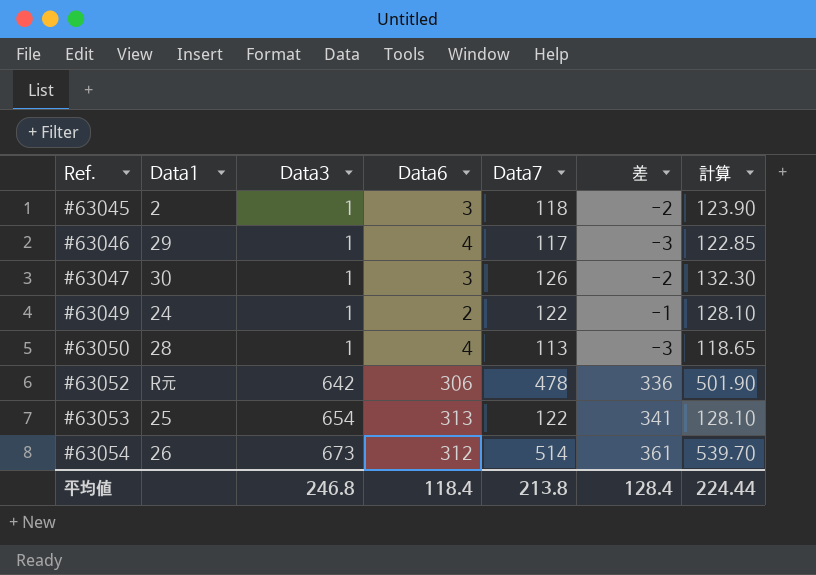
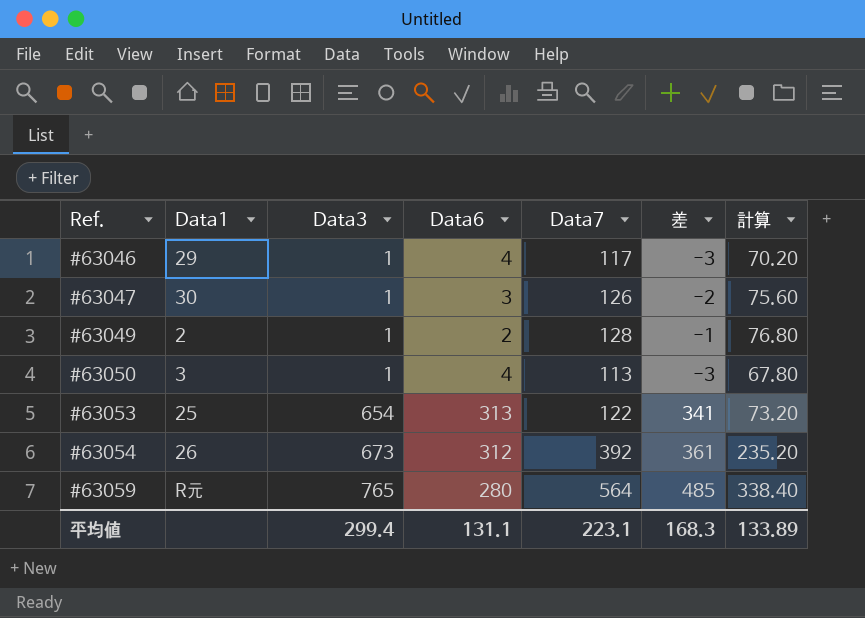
column 計算 | formula: [Data7] * 1.05 -> [Data7] * 0.6
row #63045: 2 | 1 | 3 | 118 | -2 | 123.90 -> none
row #63052: R元 | 642 | 306 | 478 | 336 | 501.90 -> none
#63049 | Data1: 24 -> 2
#63049 | Data7: 122 -> 128
#63050 | Data1: 28 -> 3
#63054 | Data7: 514 -> 392
row #63059: none -> R元 | 765 | 280 | 564 | 485 | 338.40
平均値 | Data3: 246.8 -> 299.4
平均値 | Data6: 118.4 -> 131.1
平均値 | Data7: 213.8 -> 223.1
平均値 | 差: 128.4 -> 168.3
平均値 | 計算: 224.44 -> 133.89

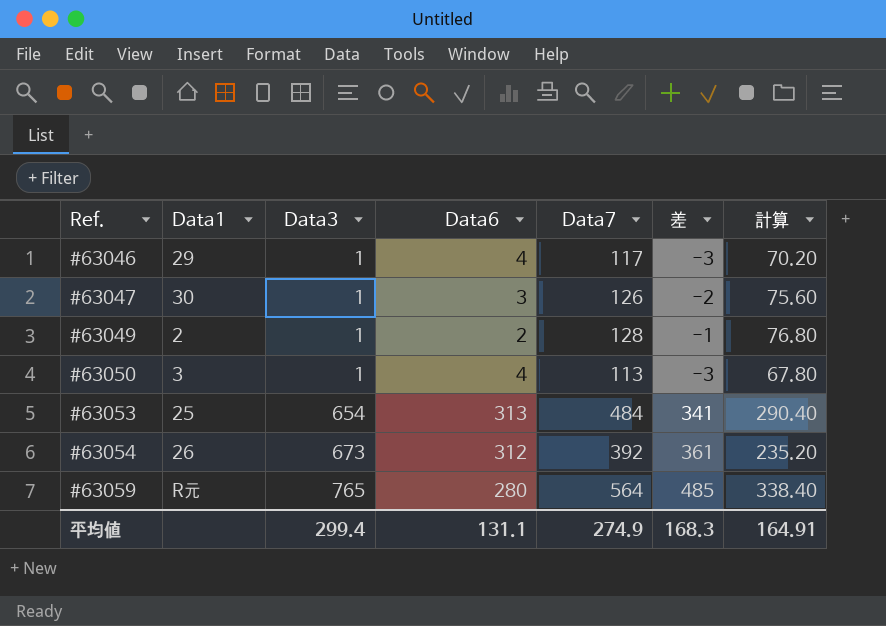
#63053 | Data7: 122 -> 484
#63053 | 計算: 73.20 -> 290.40
平均値 | Data7: 223.1 -> 274.9
平均値 | 計算: 133.89 -> 164.91

